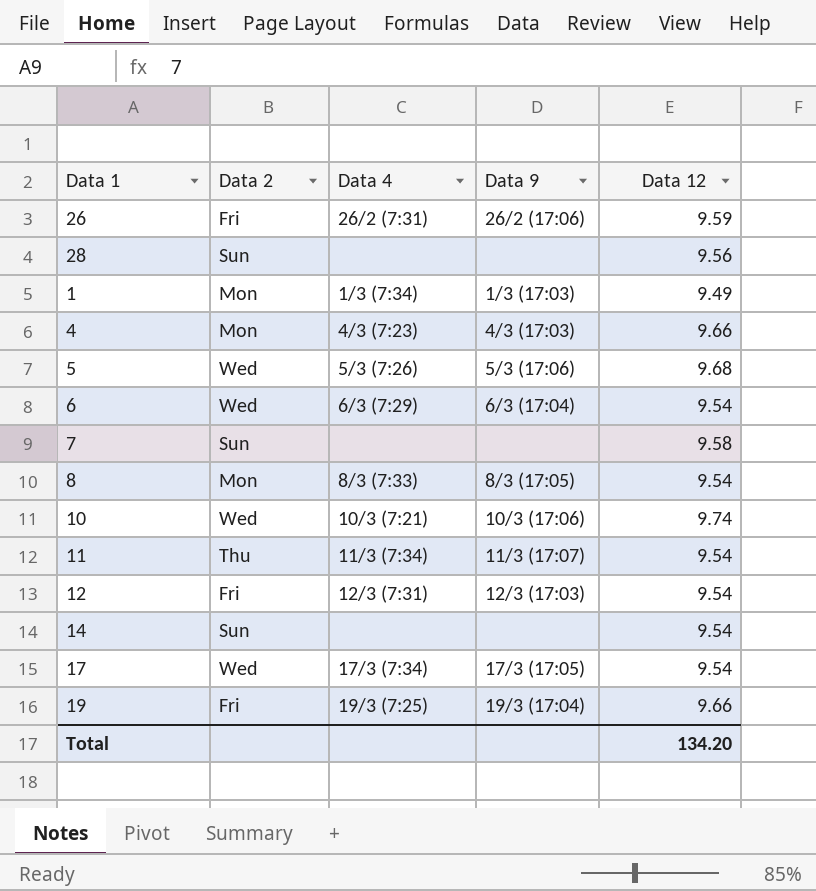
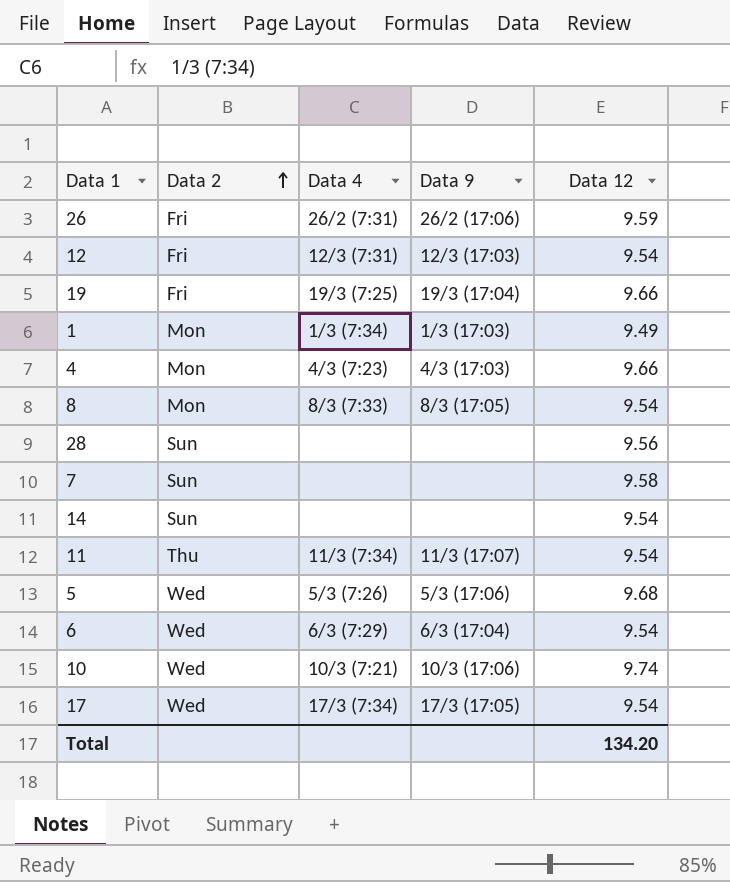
row order: none -> Data 2 ascending

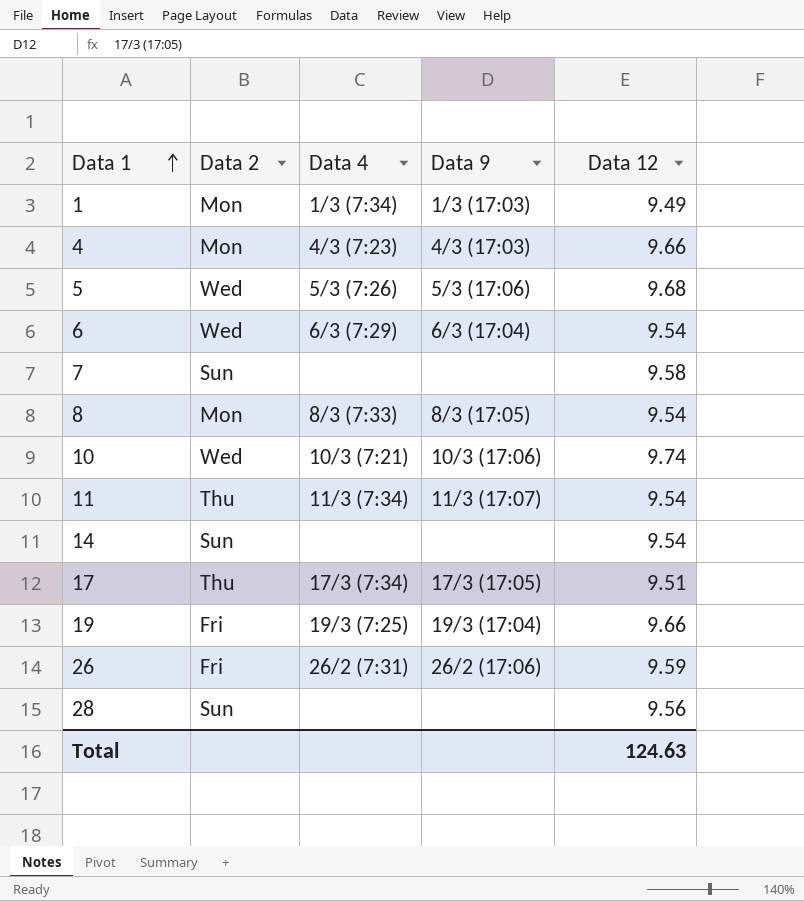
row order: Data 2 ascending -> Data 1 ascending
row 12: Fri | 12/3 (7:31) | 12/3 (17:03) | 9.54 -> none
17 | Data 2: Wed -> Thu
17 | Data 12: 9.54 -> 9.51
Total | Data 12: 134.20 -> 124.63

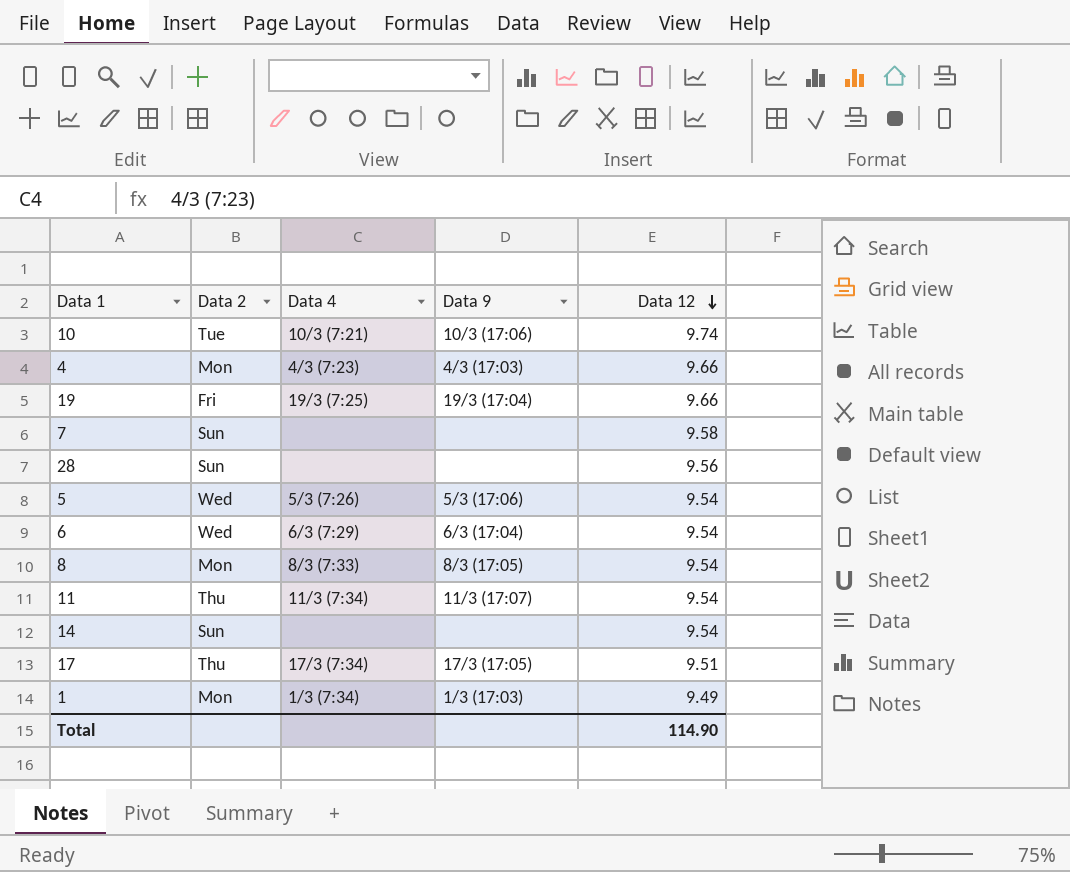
row order: Data 1 ascending -> Data 12 descending
row 26: Fri | 26/2 (7:31) | 26/2 (17:06) | 9.59 -> none
10 | Data 2: Wed -> Tue
5 | Data 12: 9.68 -> 9.54
Total | Data 12: 124.63 -> 114.90

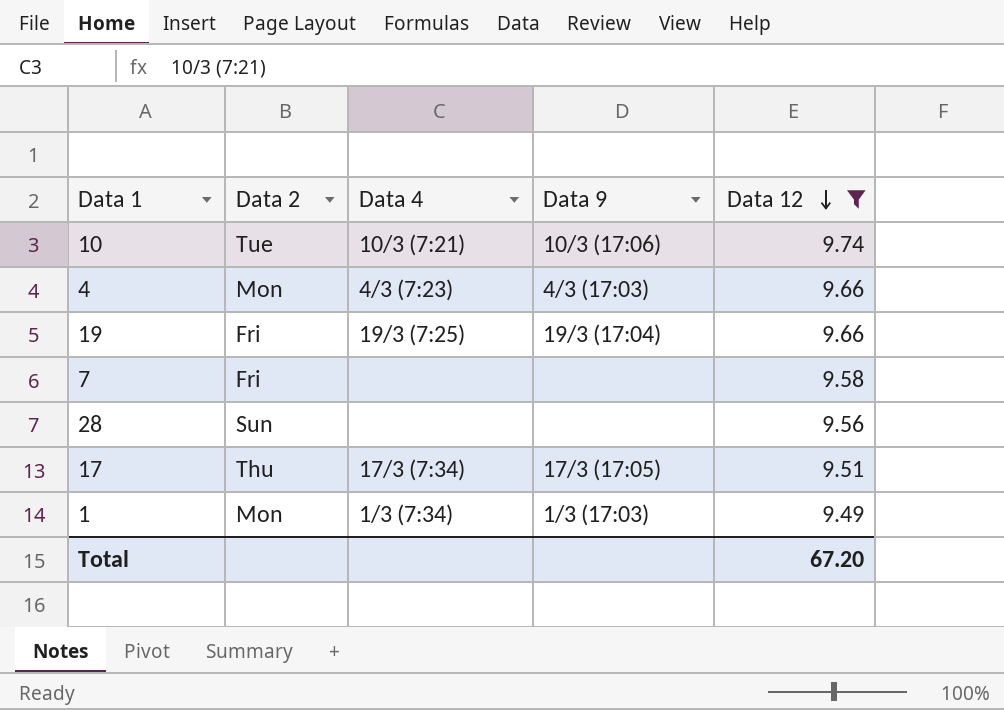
filter: none -> Data 12 != 9.54
7 | Data 2: Sun -> Fri
Total | Data 12: 114.90 -> 67.20

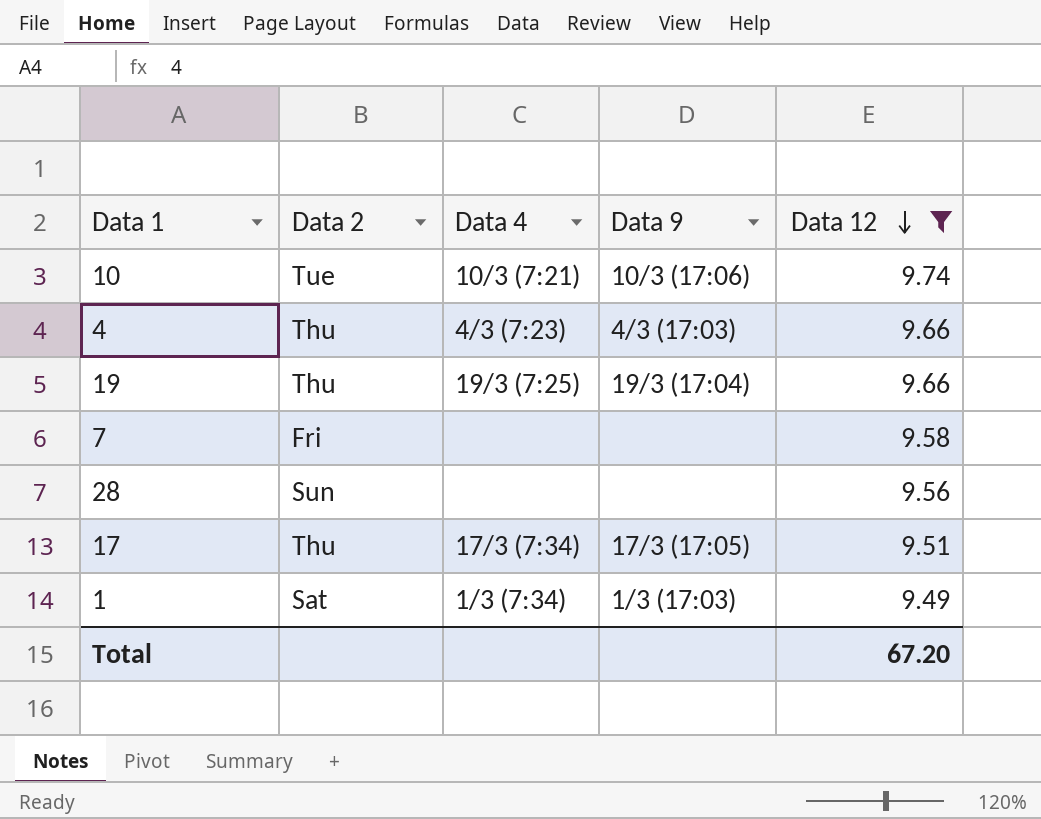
4 | Data 2: Mon -> Thu
19 | Data 2: Fri -> Thu
1 | Data 2: Mon -> Sat

